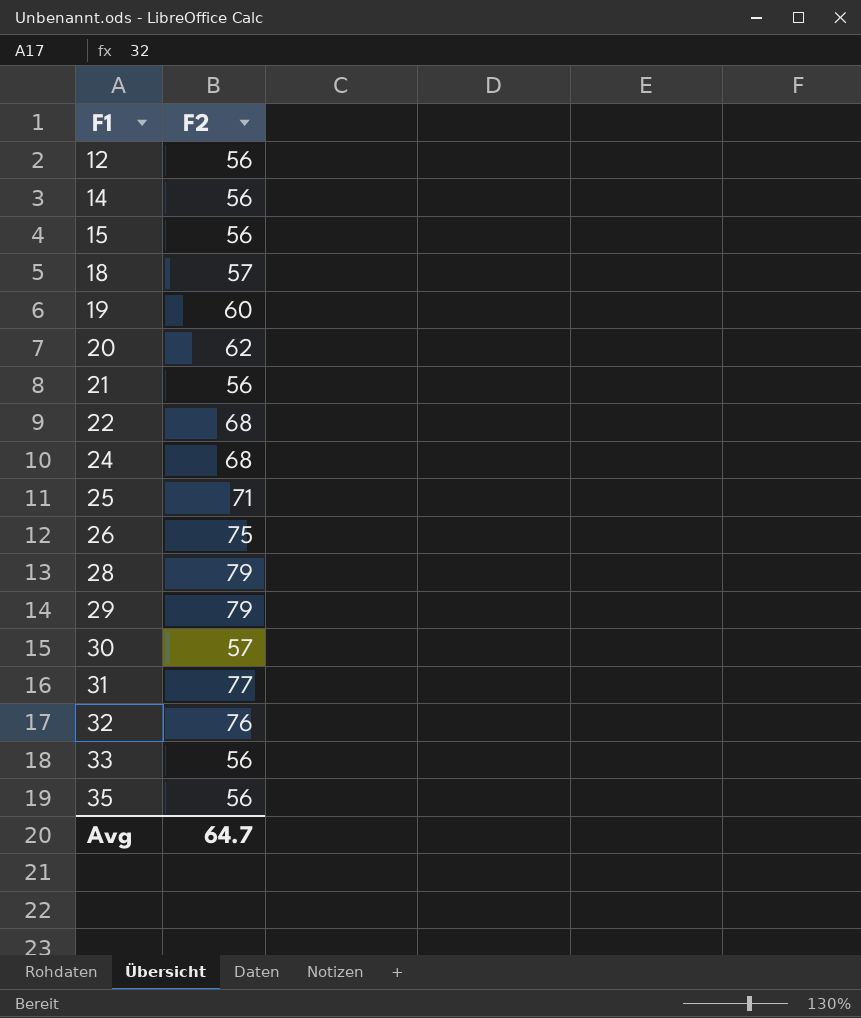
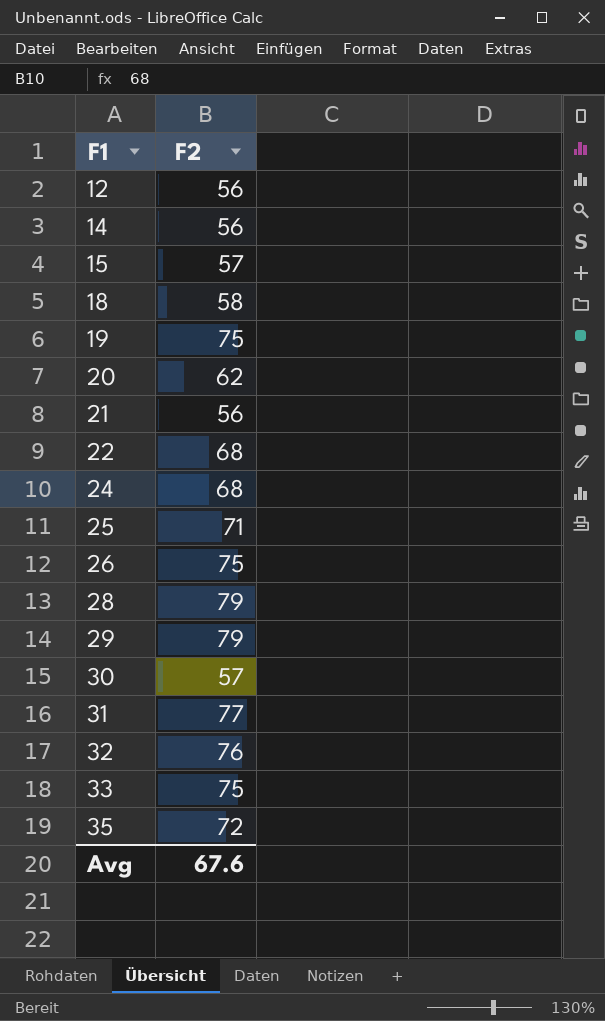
15 | F2: 56 -> 57
18 | F2: 57 -> 58
19 | F2: 60 -> 75
33 | F2: 56 -> 75
35 | F2: 56 -> 72
Avg | F2: 64.7 -> 67.6

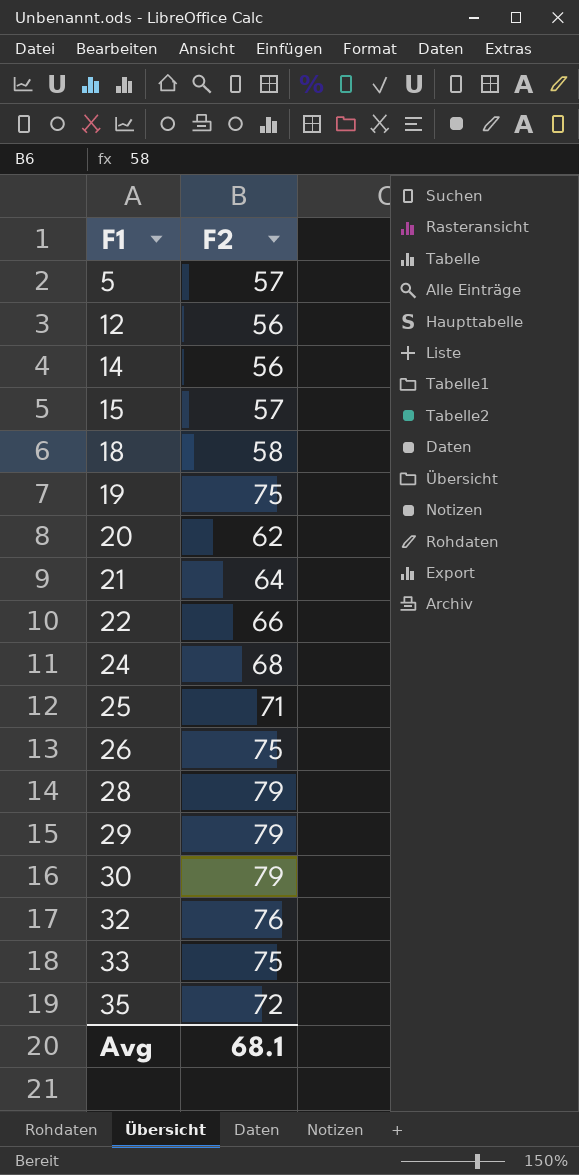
row 31: 77 -> none
row 5: none -> 57
21 | F2: 56 -> 64
22 | F2: 68 -> 66
30 | F2: 57 -> 79
Avg | F2: 67.6 -> 68.1

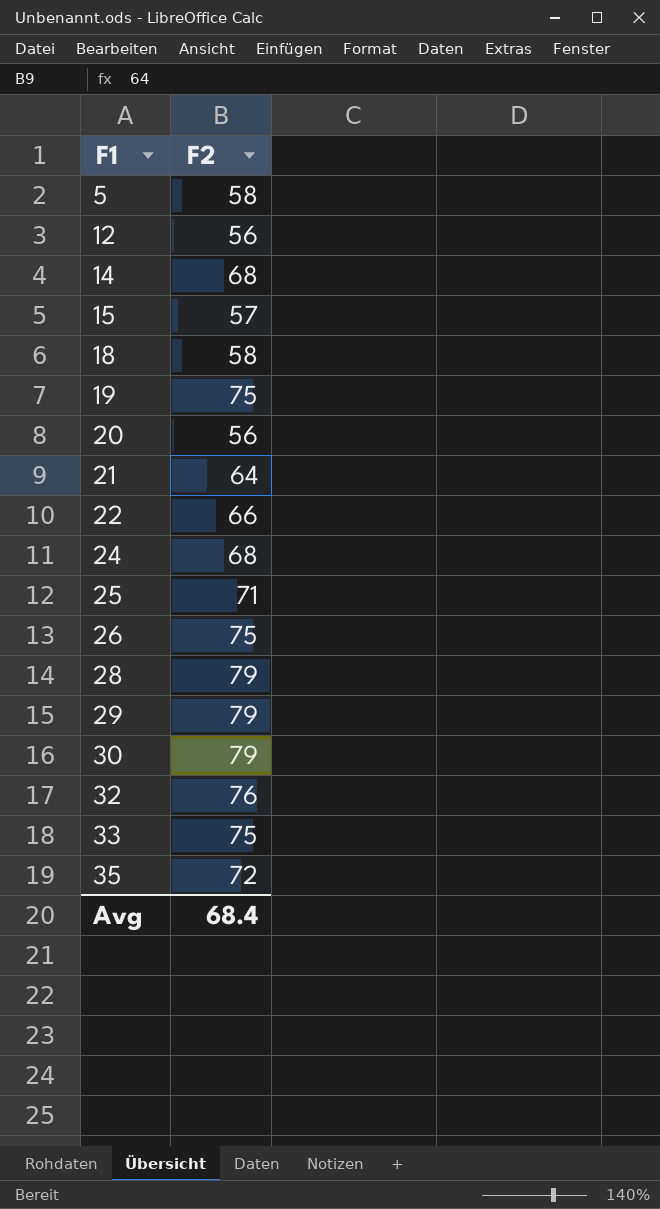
5 | F2: 57 -> 58
14 | F2: 56 -> 68
20 | F2: 62 -> 56
Avg | F2: 68.1 -> 68.4

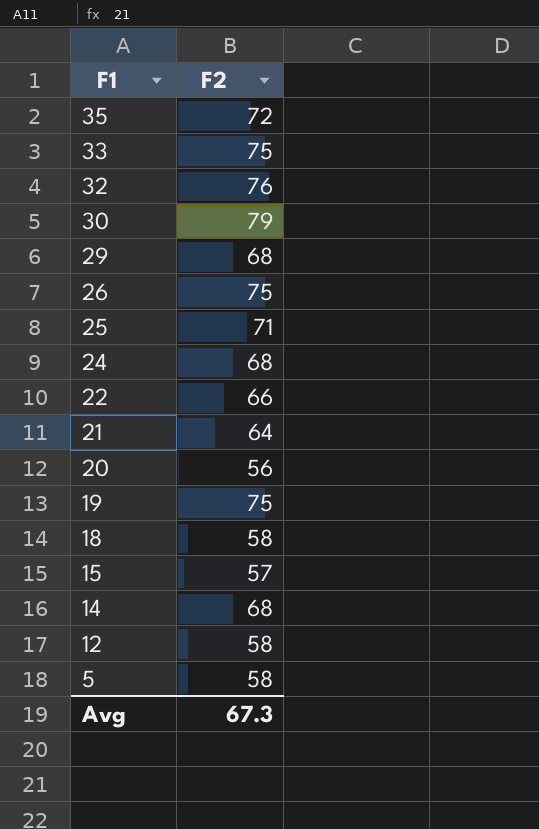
row order: F1 ascending -> F1 descending
row 28: 79 -> none
29 | F2: 79 -> 68
12 | F2: 56 -> 58
Avg | F2: 68.4 -> 67.3

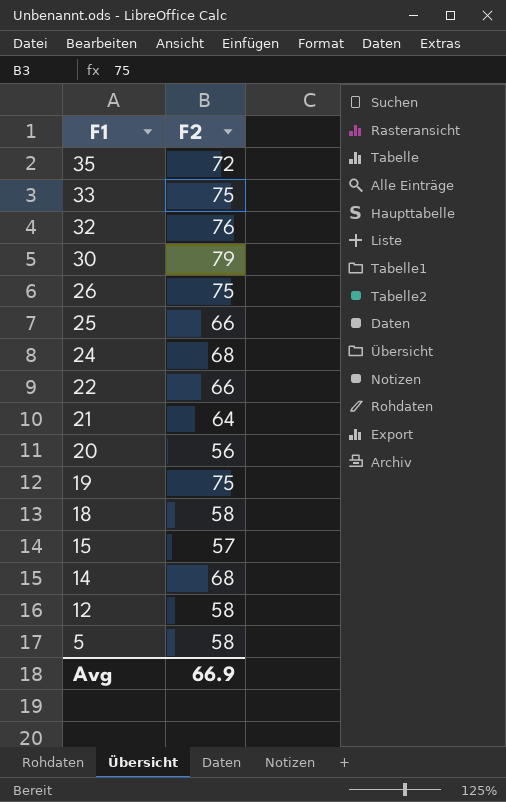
row 29: 68 -> none
25 | F2: 71 -> 66
Avg | F2: 67.3 -> 66.9

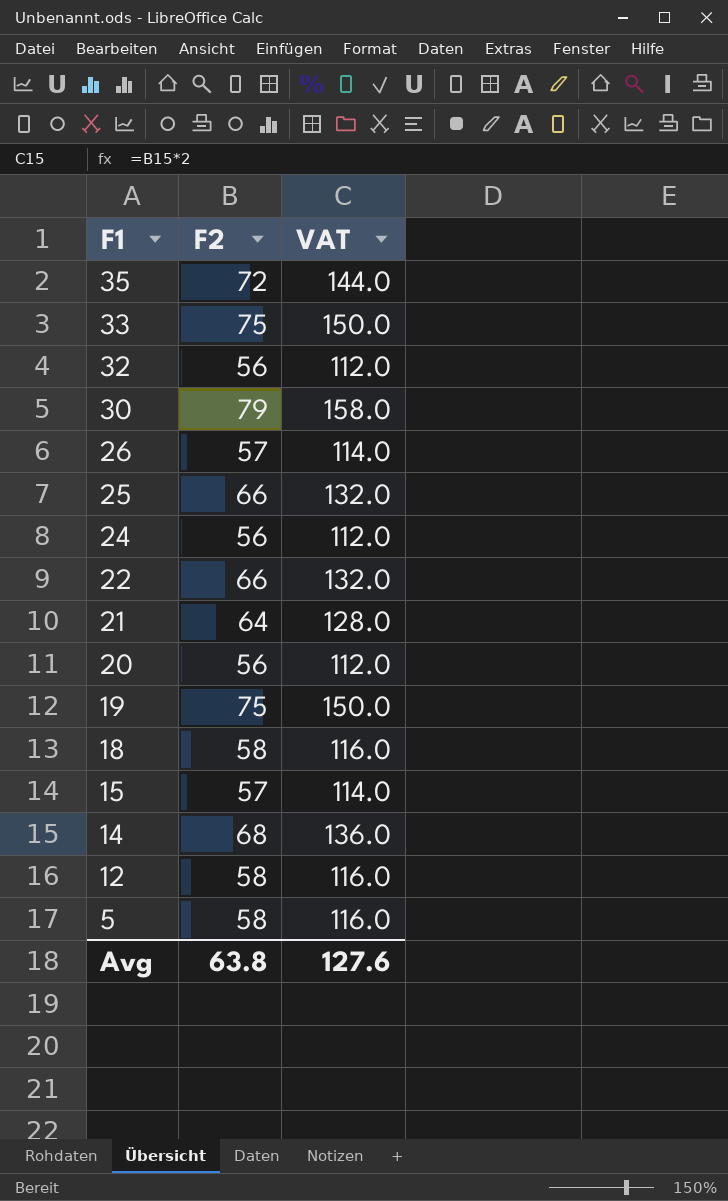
column VAT | formula: none -> [F2] * 2
32 | F2: 76 -> 56
26 | F2: 75 -> 57
24 | F2: 68 -> 56
Avg | F2: 66.9 -> 63.8

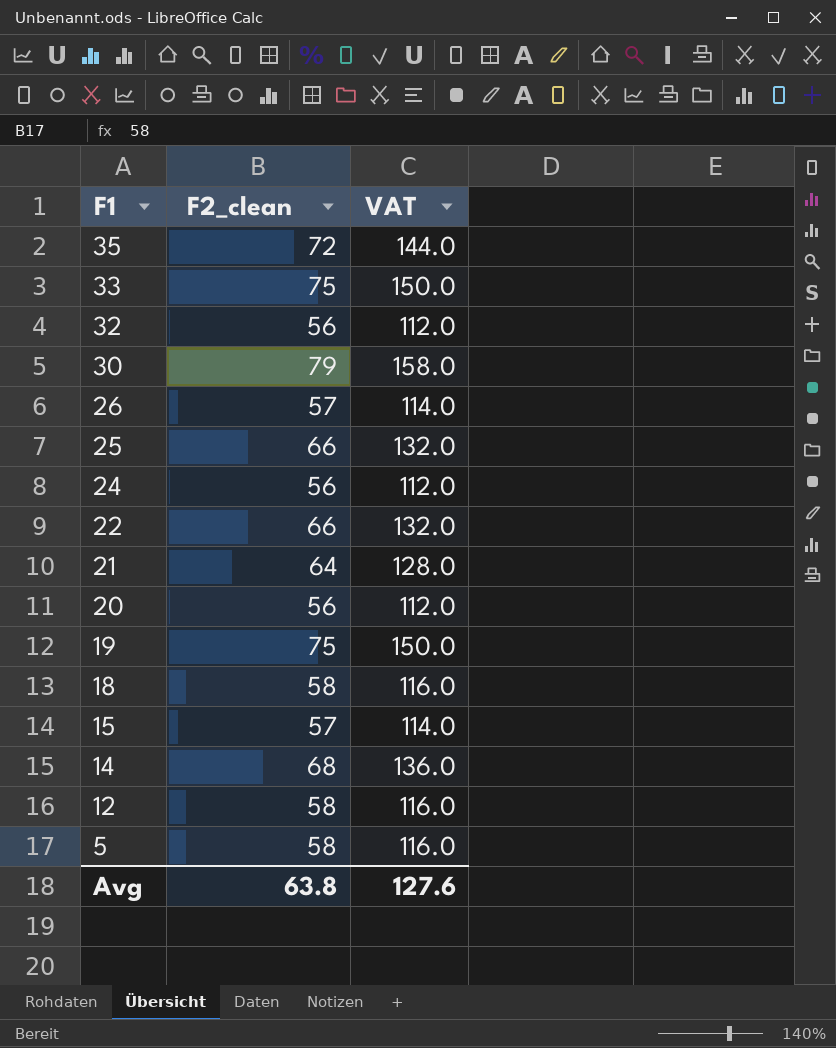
column name: F2 -> F2_clean

